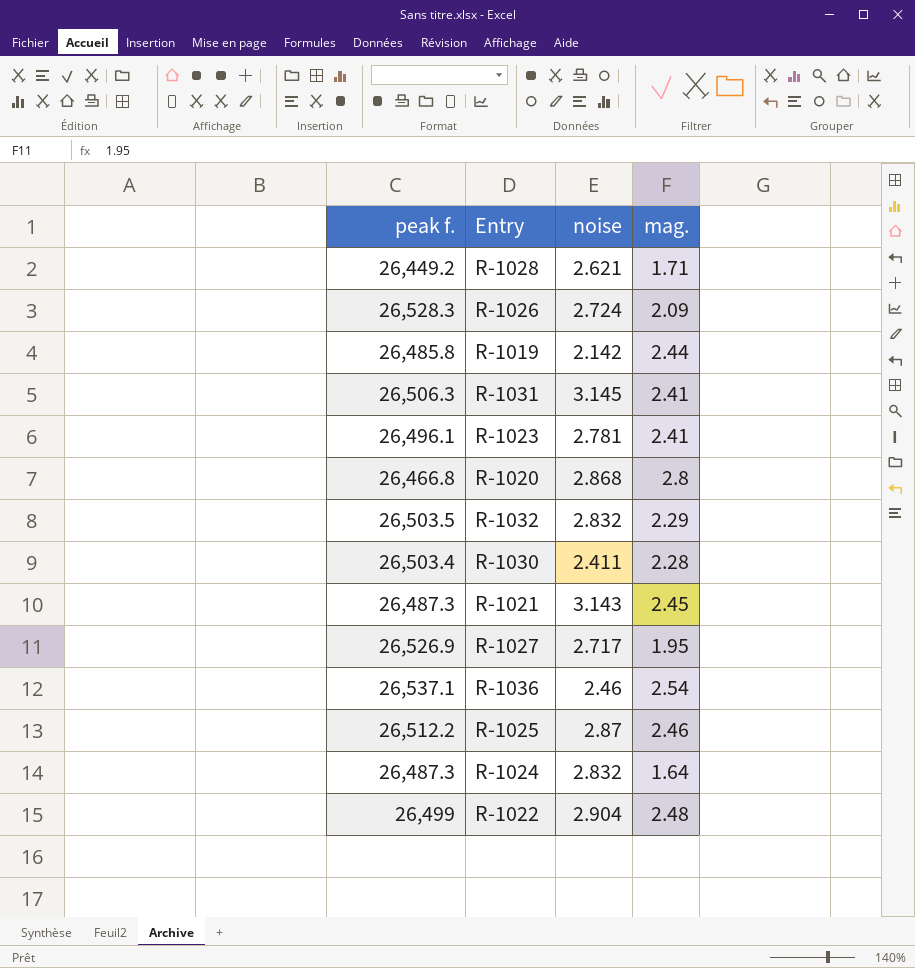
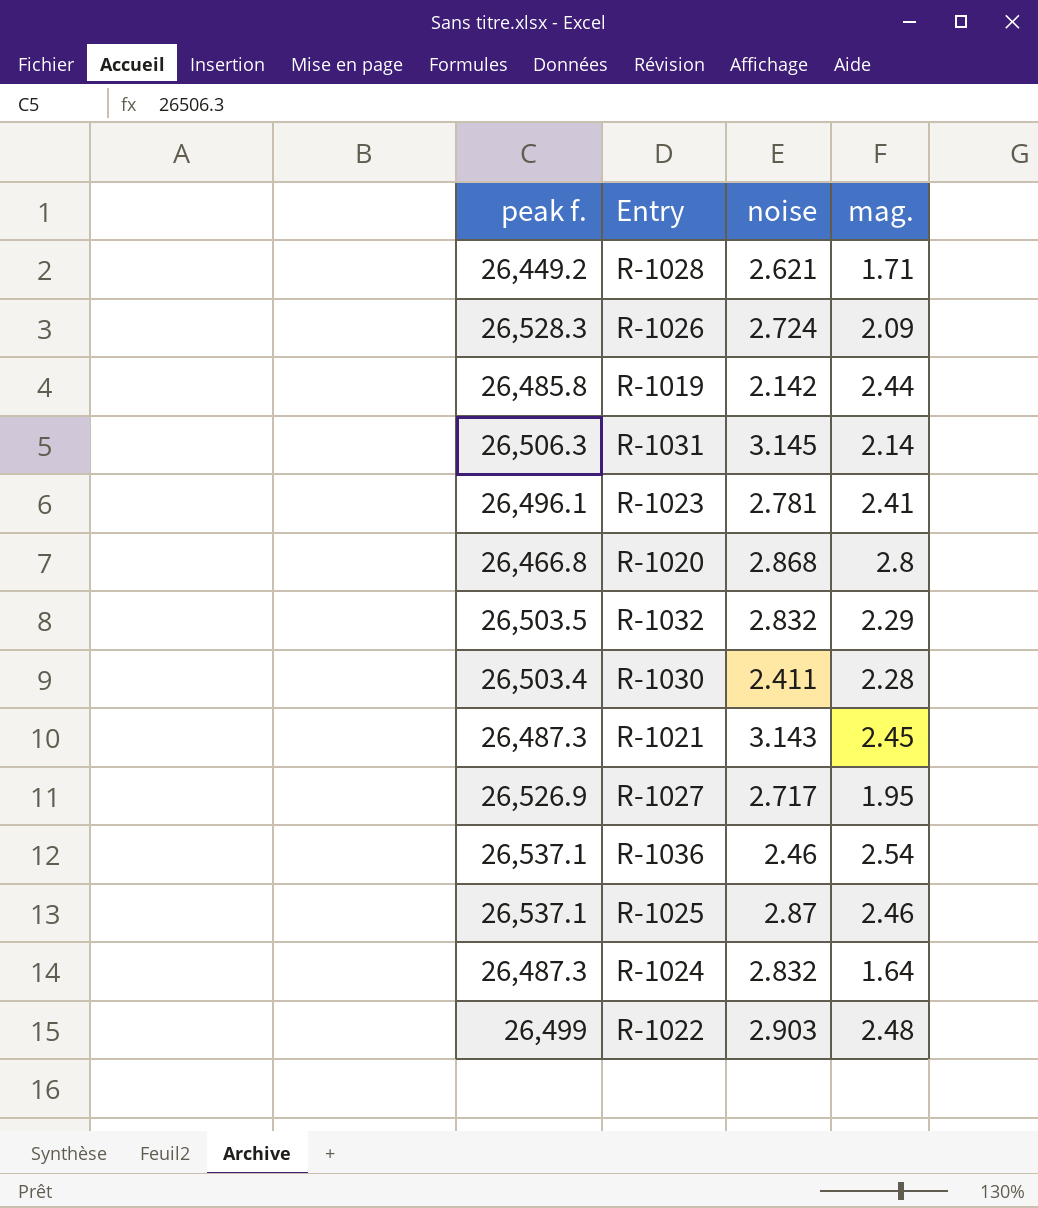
R-1031 | mag.: 2.41 -> 2.14
R-1025 | peak f.: 26,512.2 -> 26,537.1
R-1022 | noise: 2.904 -> 2.903

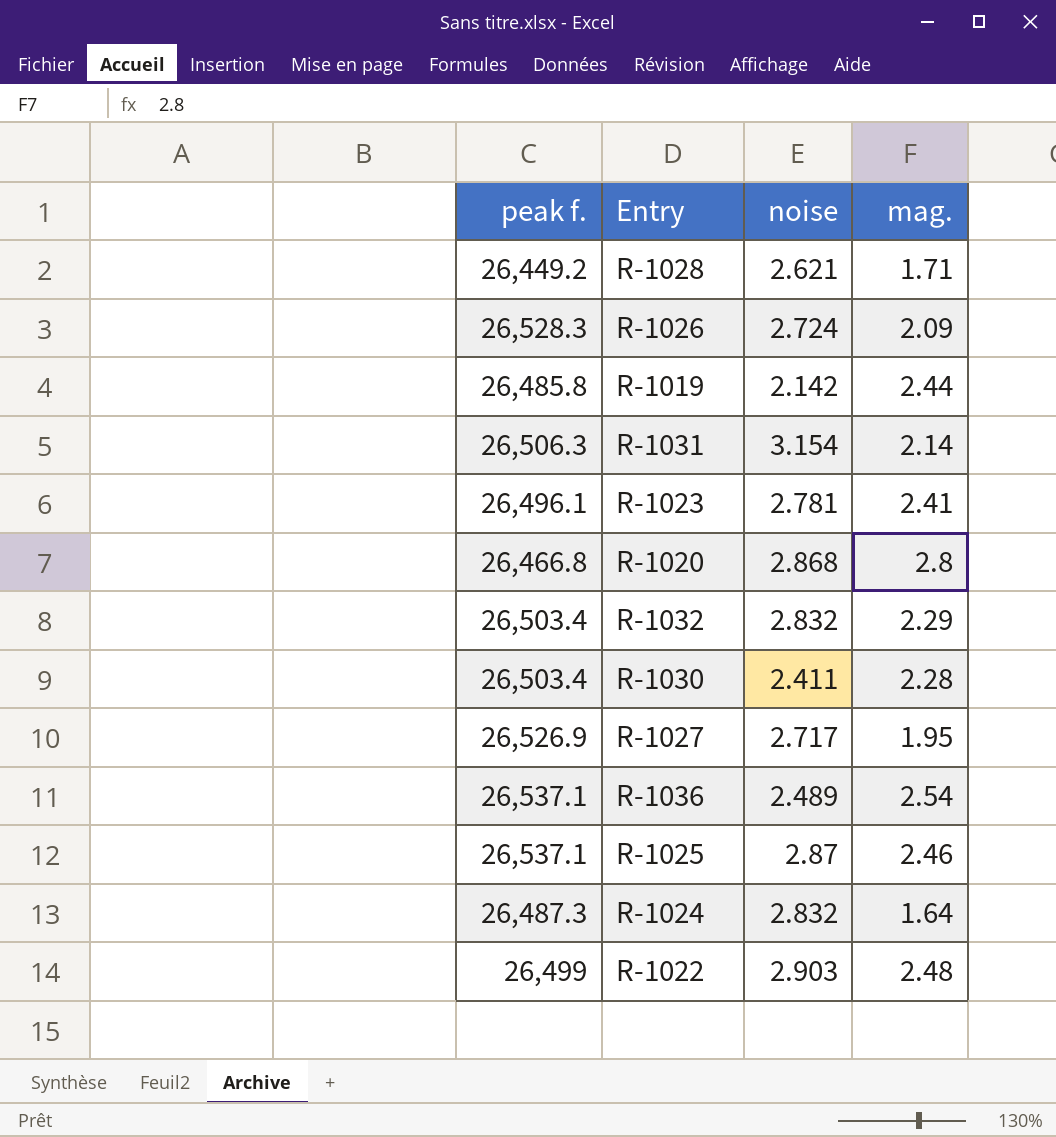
row R-1021: 26,487.3 | 3.143 | 2.45 -> none
R-1031 | noise: 3.145 -> 3.154
R-1032 | peak f.: 26,503.5 -> 26,503.4
R-1036 | noise: 2.46 -> 2.489

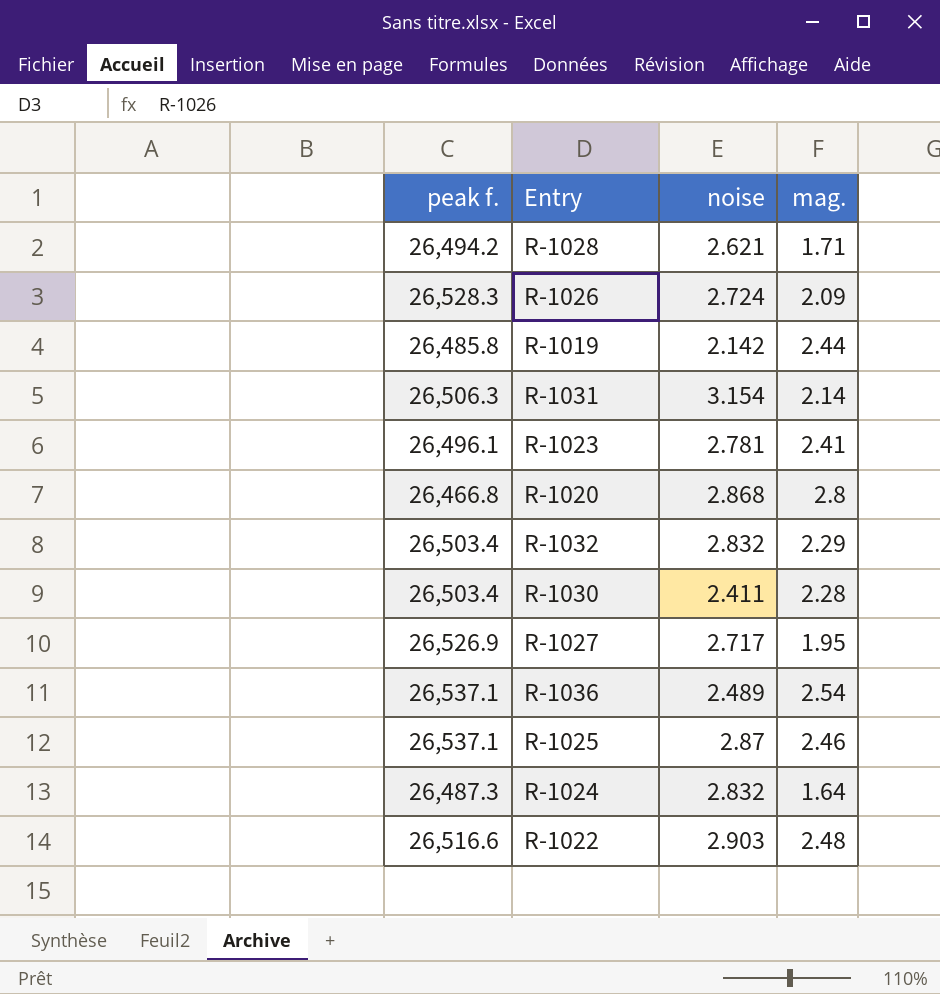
R-1028 | peak f.: 26,449.2 -> 26,494.2
R-1022 | peak f.: 26,499 -> 26,516.6

